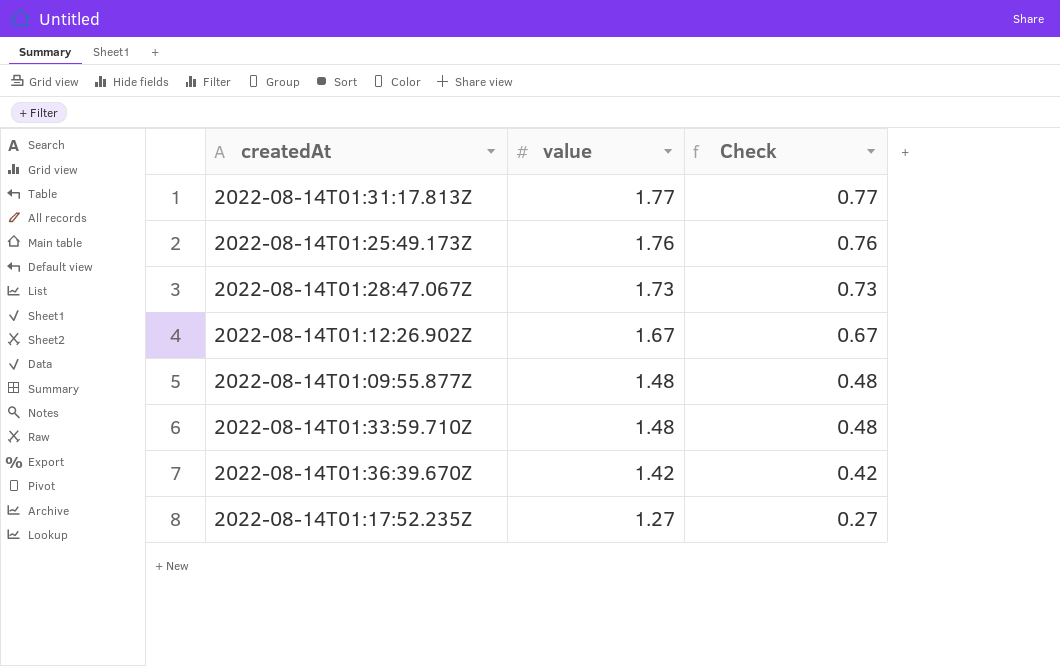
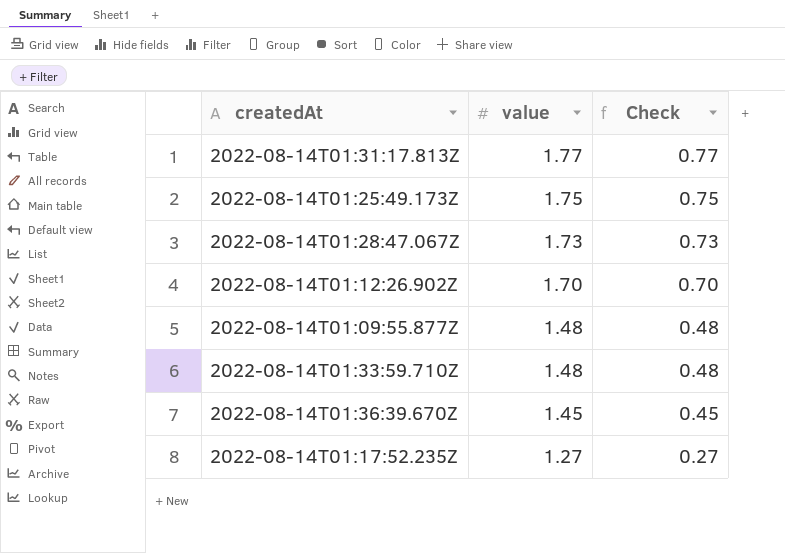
2022-08-14T01:25:49.173Z | value: 1.76 -> 1.75
2022-08-14T01:25:49.173Z | Check: 0.76 -> 0.75
2022-08-14T01:12:26.902Z | value: 1.67 -> 1.70
2022-08-14T01:12:26.902Z | Check: 0.67 -> 0.70
2022-08-14T01:36:39.670Z | value: 1.42 -> 1.45
2022-08-14T01:36:39.670Z | Check: 0.42 -> 0.45

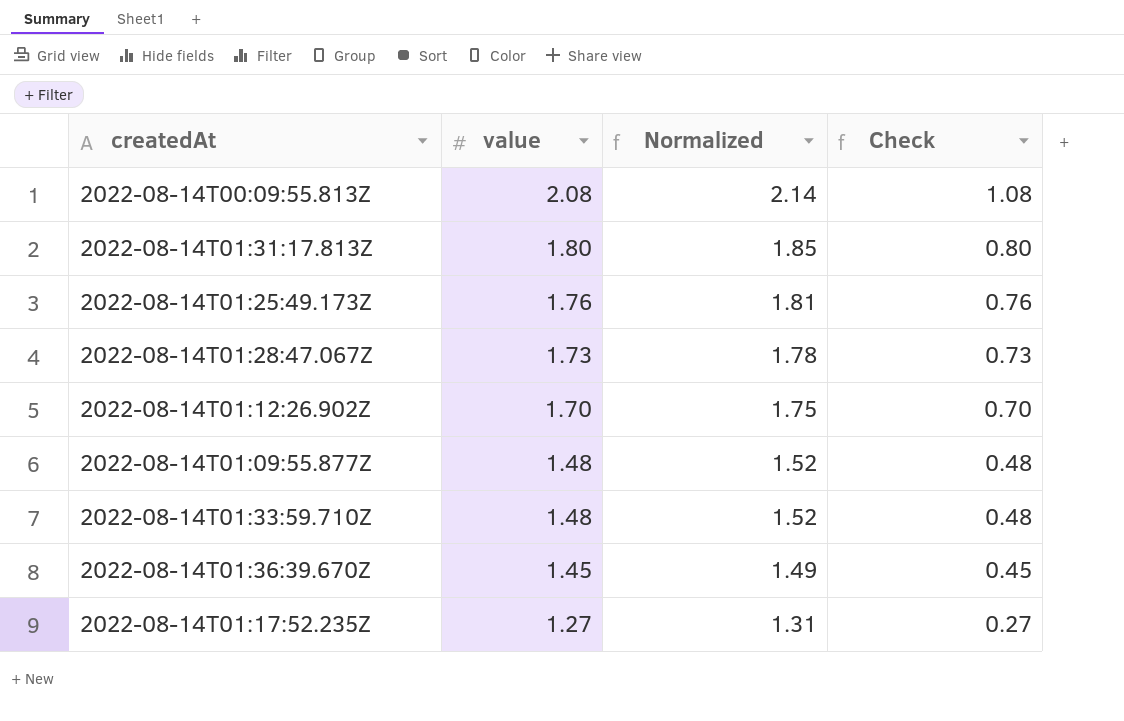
column Normalized | formula: none -> [value] * 1.03
row 2022-08-14T00:09:55.813Z: none -> 2.08 | 2.14 | 1.08
2022-08-14T01:31:17.813Z | value: 1.77 -> 1.80
2022-08-14T01:31:17.813Z | Check: 0.77 -> 0.80
2022-08-14T01:25:49.173Z | value: 1.75 -> 1.76
2022-08-14T01:25:49.173Z | Check: 0.75 -> 0.76

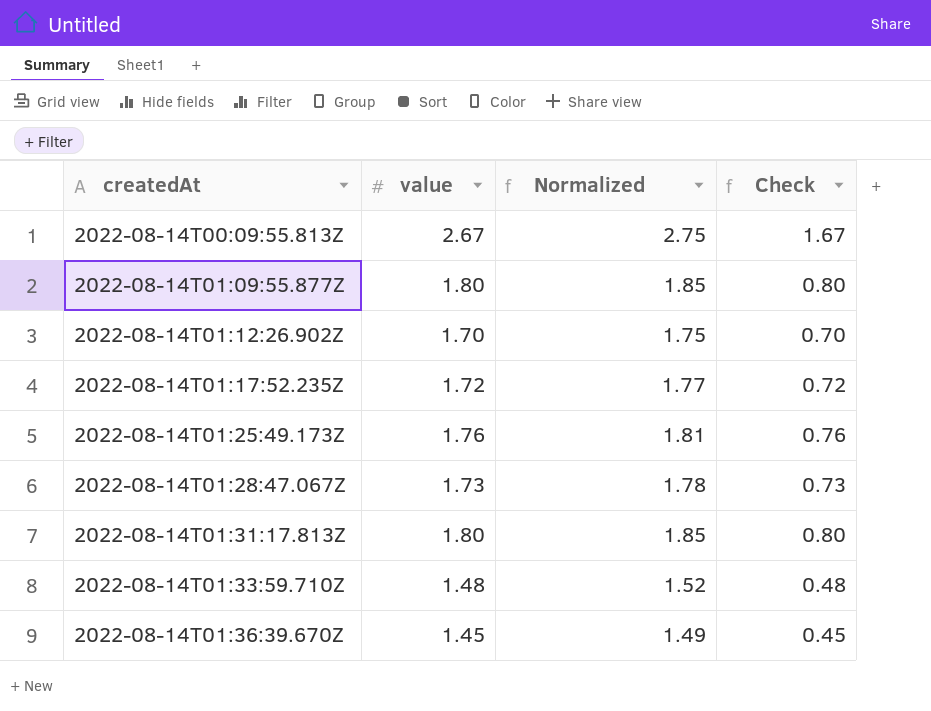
row order: value descending -> createdAt ascending
2022-08-14T00:09:55.813Z | value: 2.08 -> 2.67
2022-08-14T00:09:55.813Z | Normalized: 2.14 -> 2.75
2022-08-14T00:09:55.813Z | Check: 1.08 -> 1.67
2022-08-14T01:09:55.877Z | value: 1.48 -> 1.80
2022-08-14T01:09:55.877Z | Normalized: 1.52 -> 1.85
2022-08-14T01:09:55.877Z | Check: 0.48 -> 0.80
2022-08-14T01:17:52.235Z | value: 1.27 -> 1.72
2022-08-14T01:17:52.235Z | Normalized: 1.31 -> 1.77
2022-08-14T01:17:52.235Z | Check: 0.27 -> 0.72

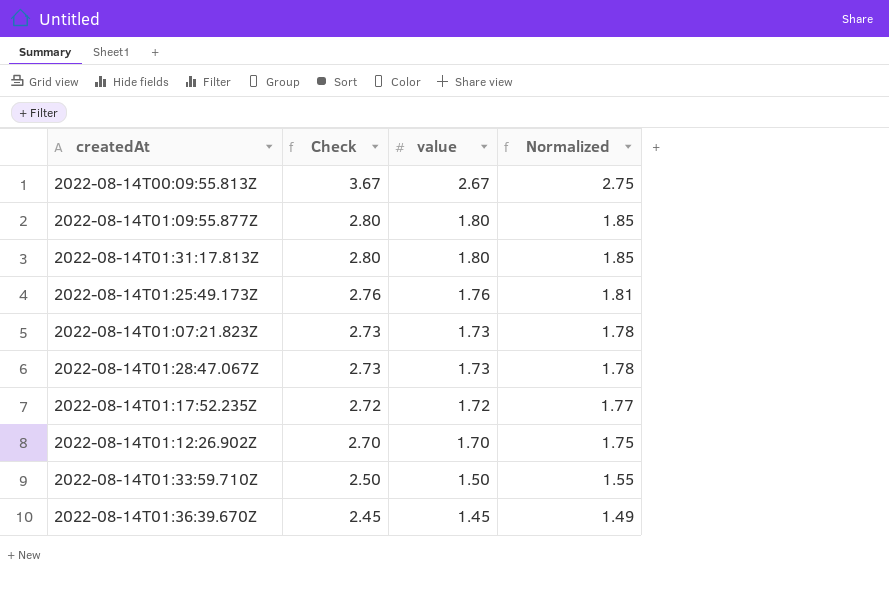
row order: createdAt ascending -> Check descending
column Check | formula: [value] - 1 -> [value] + 1
column Check | position: 4 -> 2
row 2022-08-14T01:07:21.823Z: none -> 2.73 | 1.73 | 1.78
2022-08-14T01:33:59.710Z | value: 1.48 -> 1.50
2022-08-14T01:33:59.710Z | Normalized: 1.52 -> 1.55

